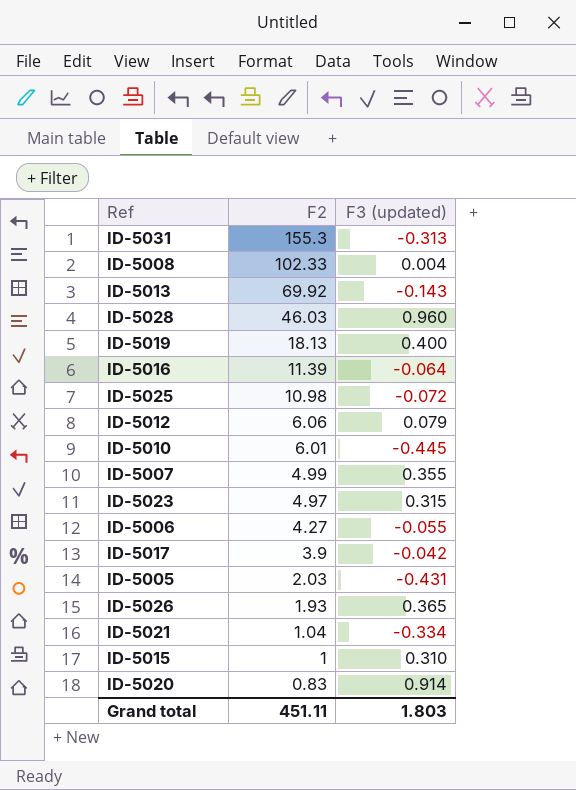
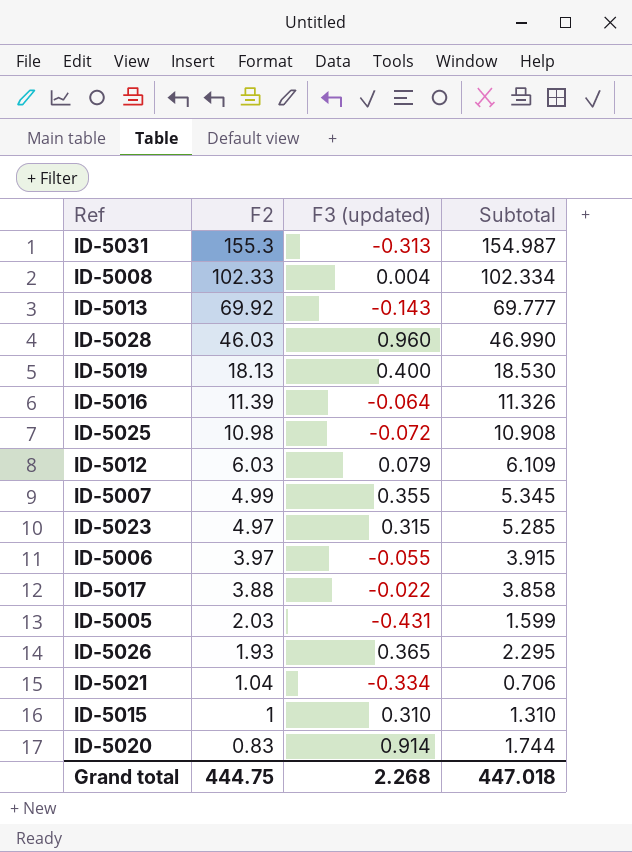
column Subtotal | formula: none -> [F2] + [F3 (updated)]
row ID-5010: 6.01 | -0.445 -> none
ID-5012 | F2: 6.06 -> 6.03
ID-5006 | F2: 4.27 -> 3.97
ID-5017 | F2: 3.9 -> 3.88
ID-5017 | F3 (updated): -0.042 -> -0.022
Grand total | F2: 451.11 -> 444.75
Grand total | F3 (updated): 1.803 -> 2.268

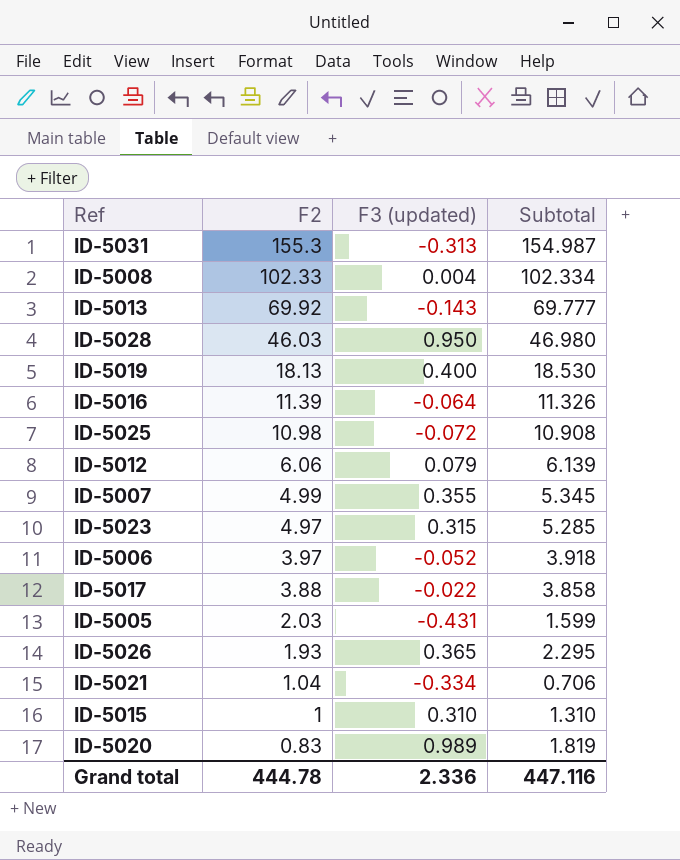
ID-5028 | F3 (updated): 0.960 -> 0.950
ID-5028 | Subtotal: 46.990 -> 46.980
ID-5012 | F2: 6.03 -> 6.06
ID-5012 | Subtotal: 6.109 -> 6.139
ID-5006 | F3 (updated): -0.055 -> -0.052
ID-5006 | Subtotal: 3.915 -> 3.918
ID-5020 | F3 (updated): 0.914 -> 0.989
ID-5020 | Subtotal: 1.744 -> 1.819
Grand total | F2: 444.75 -> 444.78
Grand total | F3 (updated): 2.268 -> 2.336
Grand total | Subtotal: 447.018 -> 447.116

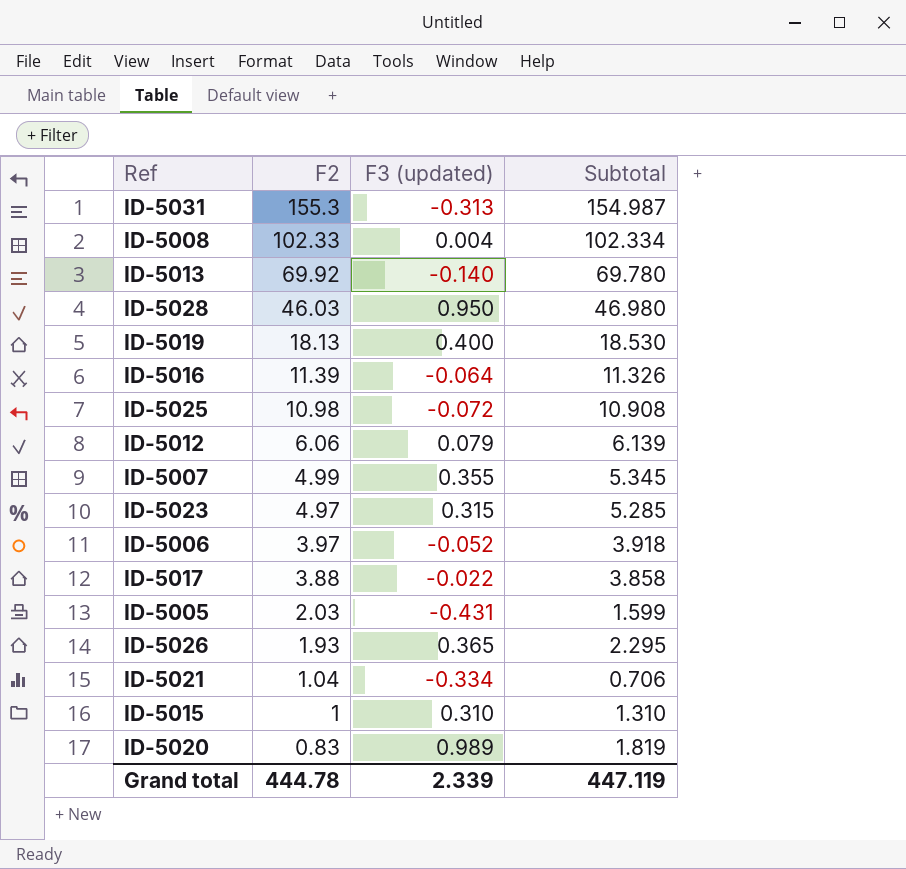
ID-5013 | F3 (updated): -0.143 -> -0.140
ID-5013 | Subtotal: 69.777 -> 69.780
Grand total | F3 (updated): 2.336 -> 2.339
Grand total | Subtotal: 447.116 -> 447.119

